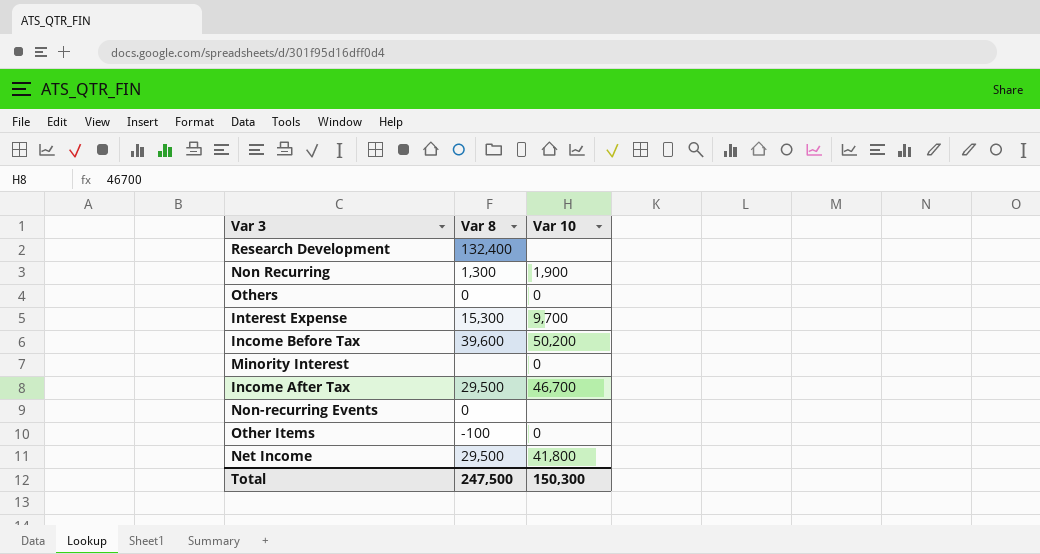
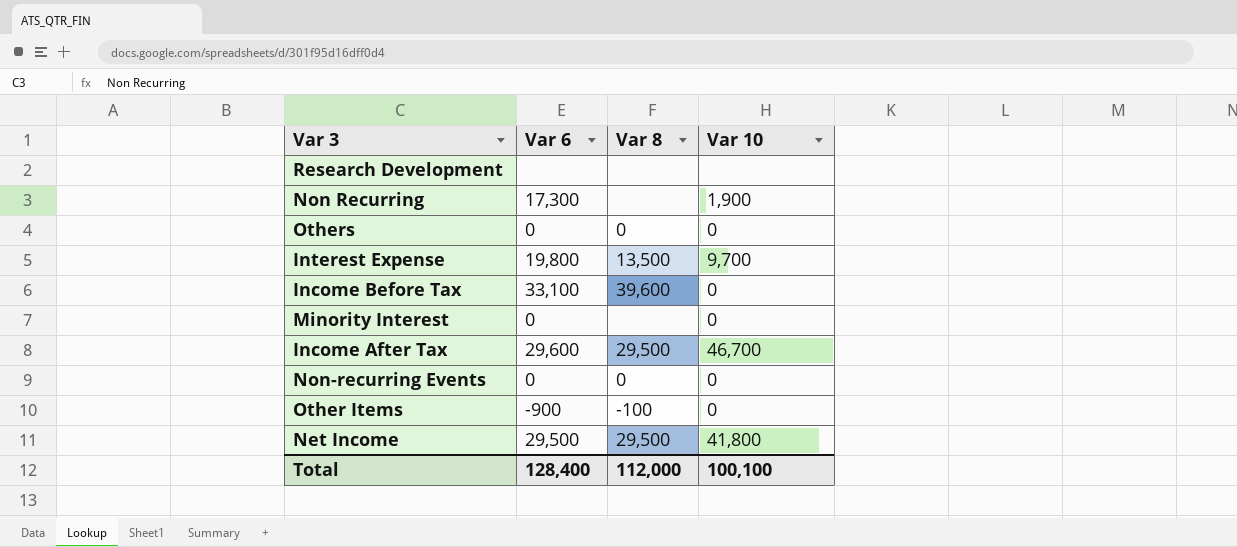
column Var 6 | position: none -> 2
Research Development | Var 8: 132,400 -> none
Non Recurring | Var 8: 1,300 -> none
Interest Expense | Var 8: 15,300 -> 13,500
Income Before Tax | Var 10: 50,200 -> 0
Non-recurring Events | Var 10: none -> 0
Total | Var 8: 247,500 -> 112,000
Total | Var 10: 150,300 -> 100,100

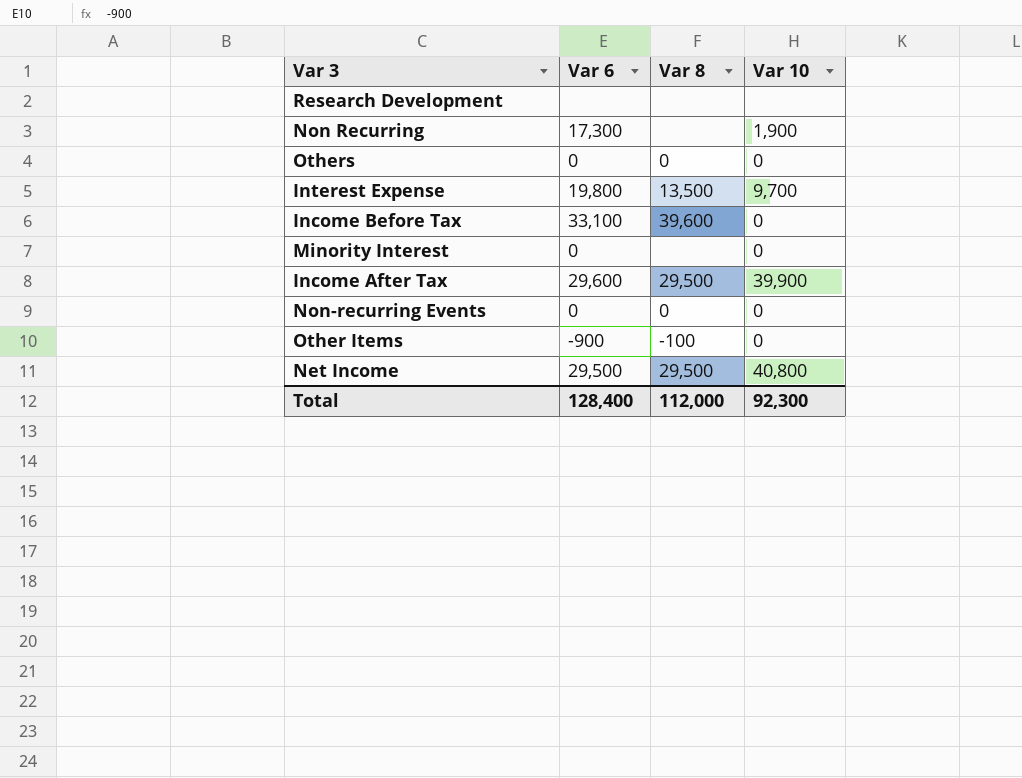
Income After Tax | Var 10: 46,700 -> 39,900
Net Income | Var 10: 41,800 -> 40,800
Total | Var 10: 100,100 -> 92,300

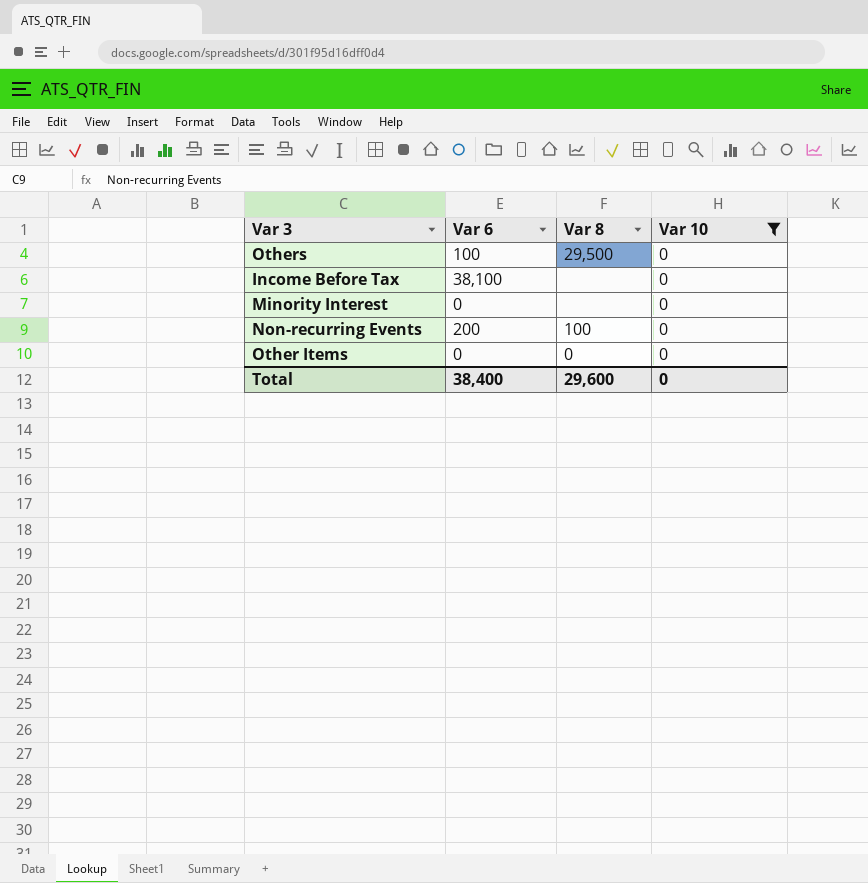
filter: none -> Var 10 = 0
Others | Var 6: 0 -> 100
Others | Var 8: 0 -> 29,500
Income Before Tax | Var 6: 33,100 -> 38,100
Income Before Tax | Var 8: 39,600 -> none
Non-recurring Events | Var 6: 0 -> 200
Non-recurring Events | Var 8: 0 -> 100
Other Items | Var 6: -900 -> 0
Other Items | Var 8: -100 -> 0
Total | Var 6: 128,400 -> 38,400
Total | Var 8: 112,000 -> 29,600
Total | Var 10: 92,300 -> 0

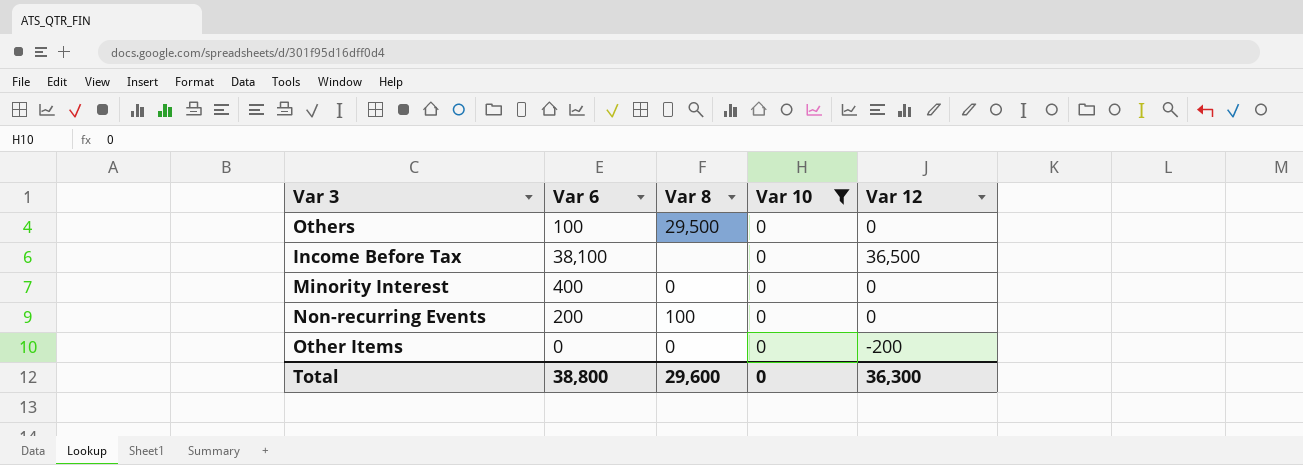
column Var 12 | position: none -> 5
Minority Interest | Var 6: 0 -> 400
Minority Interest | Var 8: none -> 0
Total | Var 6: 38,400 -> 38,800

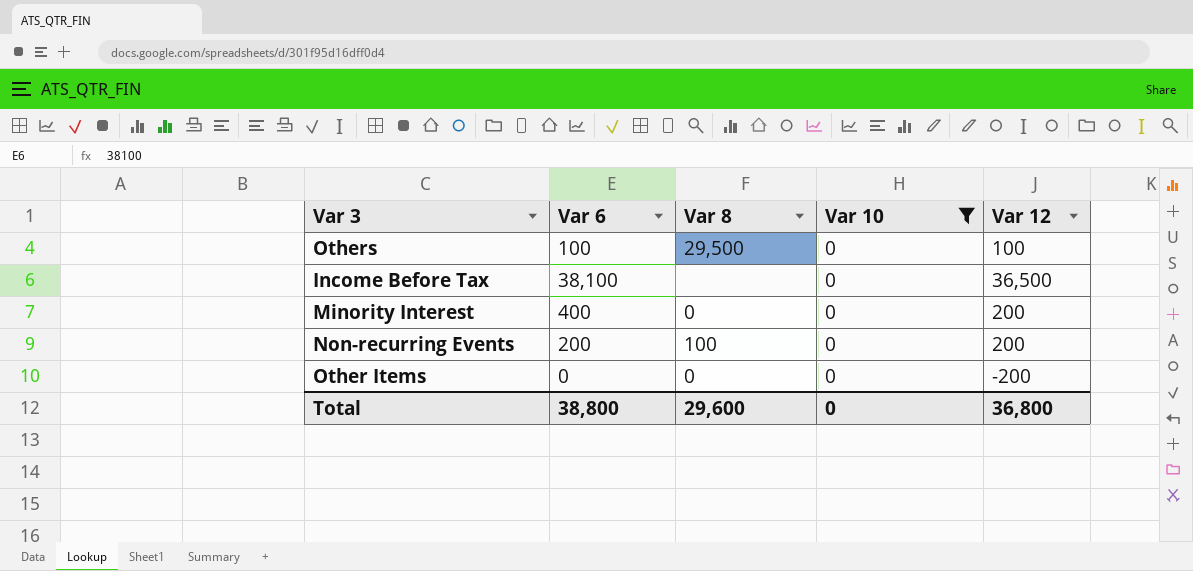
Others | Var 12: 0 -> 100
Minority Interest | Var 12: 0 -> 200
Non-recurring Events | Var 12: 0 -> 200
Total | Var 12: 36,300 -> 36,800

